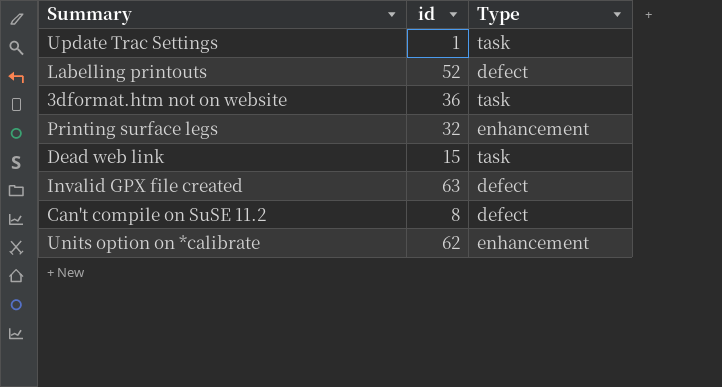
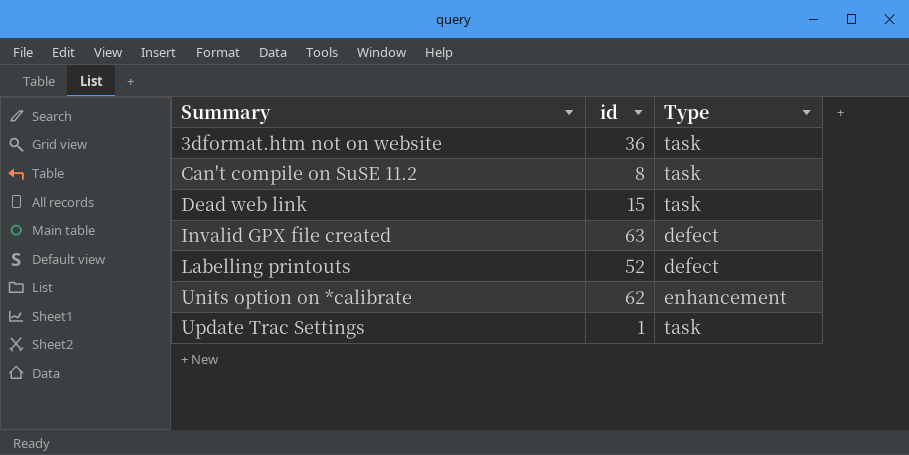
row order: none -> Summary ascending
row Printing surface legs: 32 | enhancement -> none
Can't compile on SuSE 11.2 | Type: defect -> task

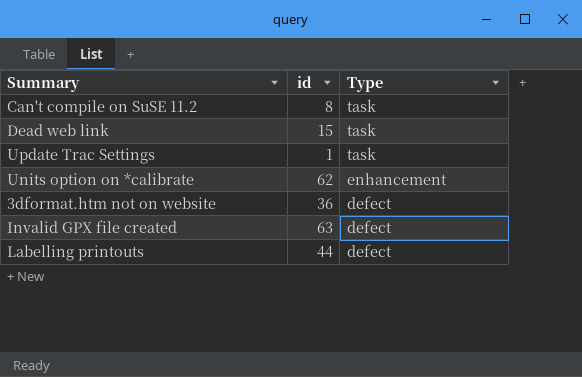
row order: Summary ascending -> Type descending
3dformat.htm not on website | Type: task -> defect
Labelling printouts | id: 52 -> 44

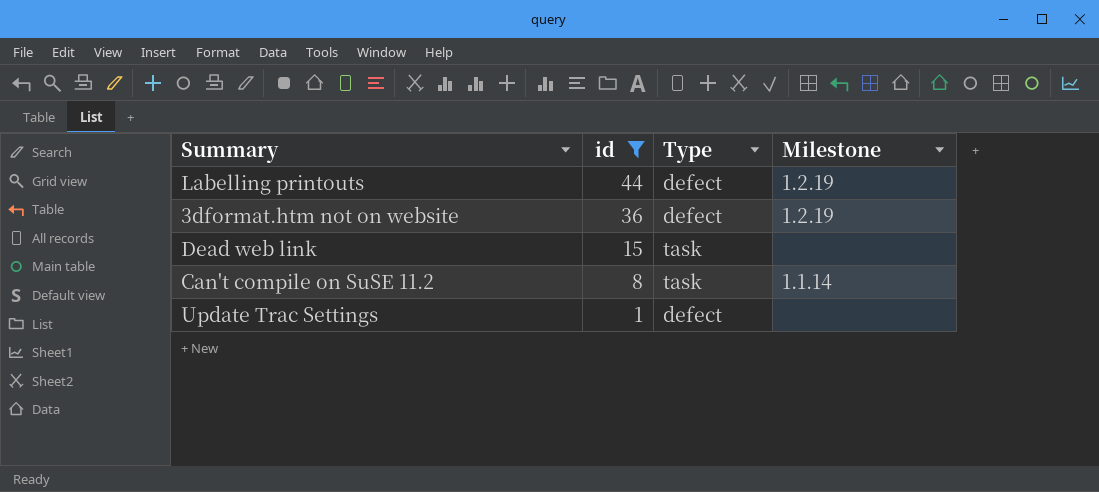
filter: none -> id <= 44
row order: Type descending -> id descending
column Milestone | position: none -> 4
Update Trac Settings | Type: task -> defect

